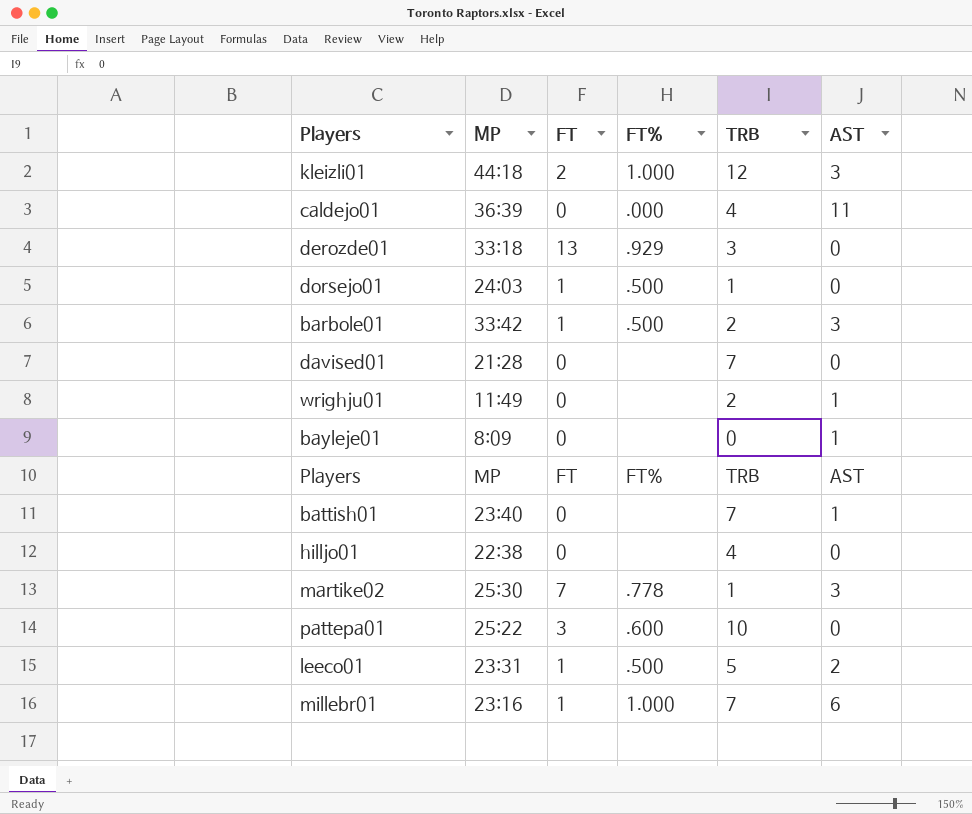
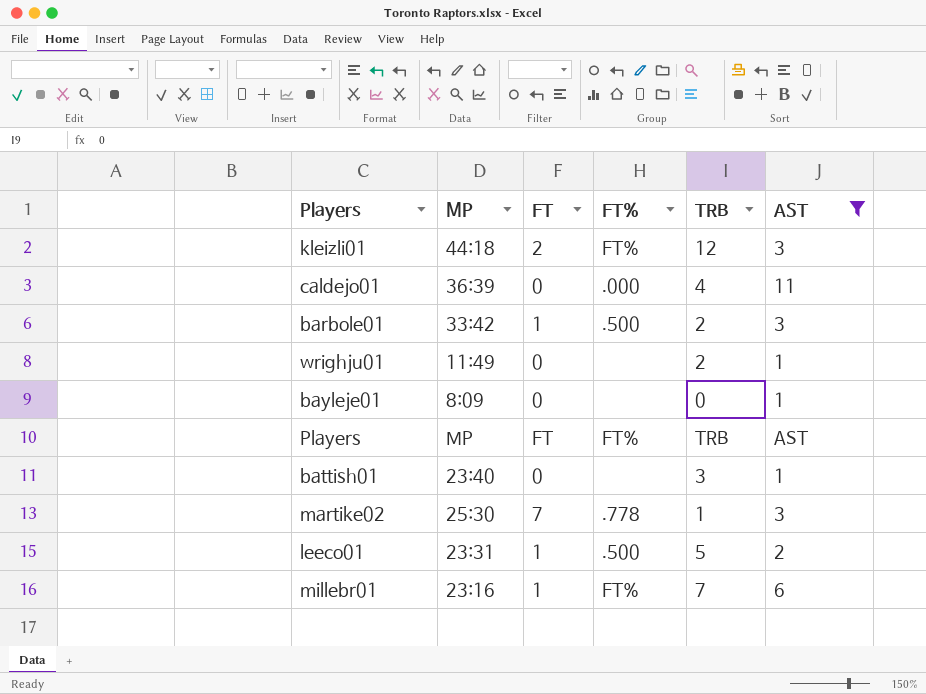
filter: none -> AST != 0
kleizli01 | FT%: 1.000 -> FT%
battish01 | TRB: 7 -> 3
millebr01 | FT%: 1.000 -> FT%

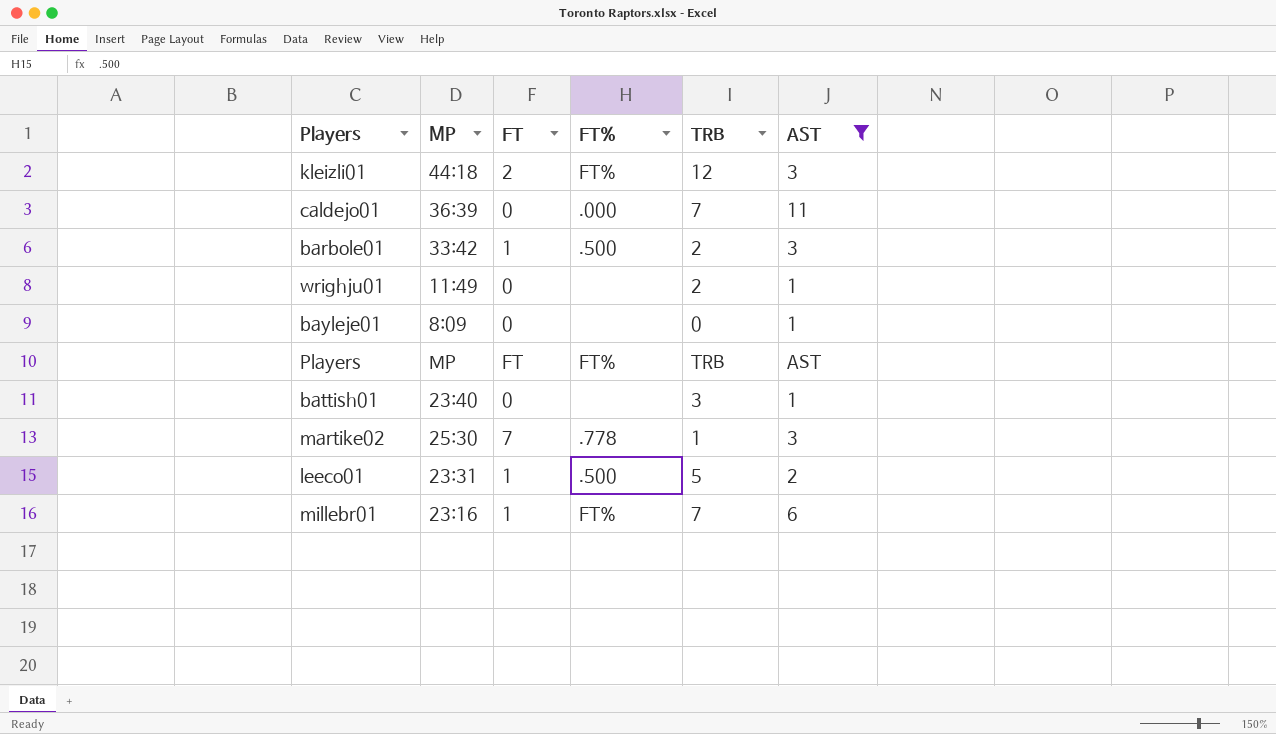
caldejo01 | TRB: 4 -> 7

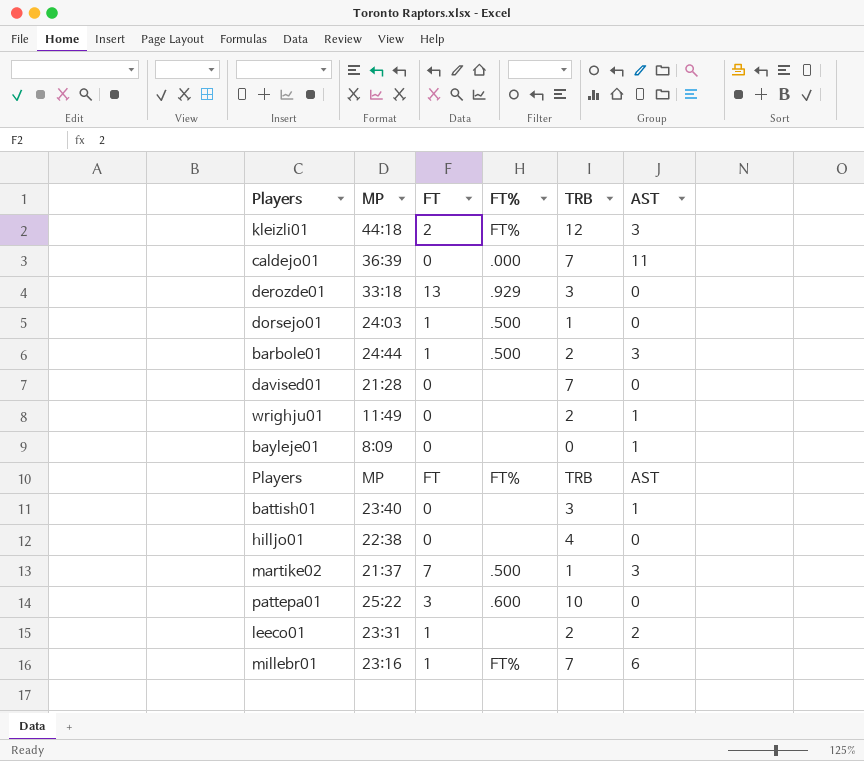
filter: AST != 0 -> none
barbole01 | MP: 33:42 -> 24:44
martike02 | MP: 25:30 -> 21:37
martike02 | FT%: .778 -> .500
leeco01 | FT%: .500 -> none
leeco01 | TRB: 5 -> 2

